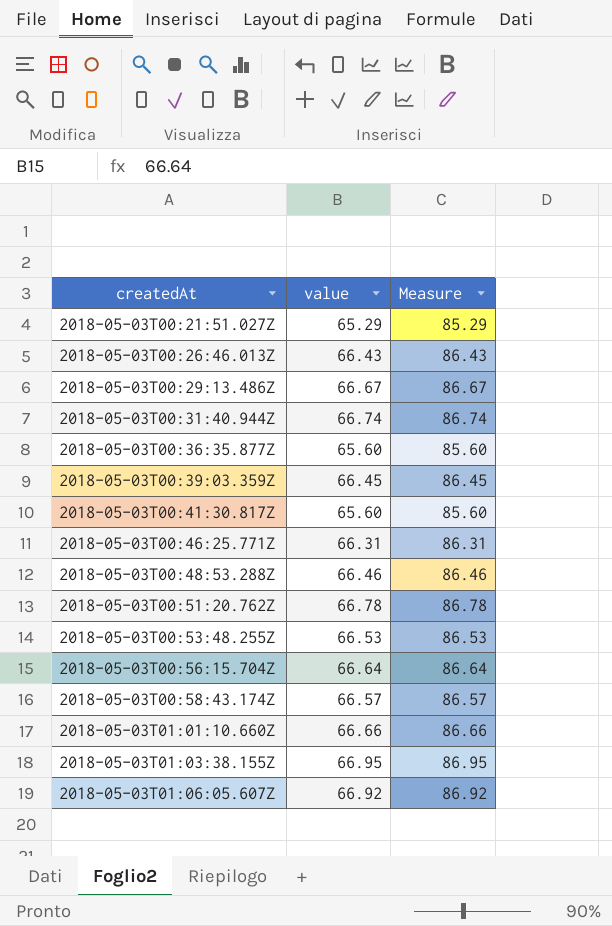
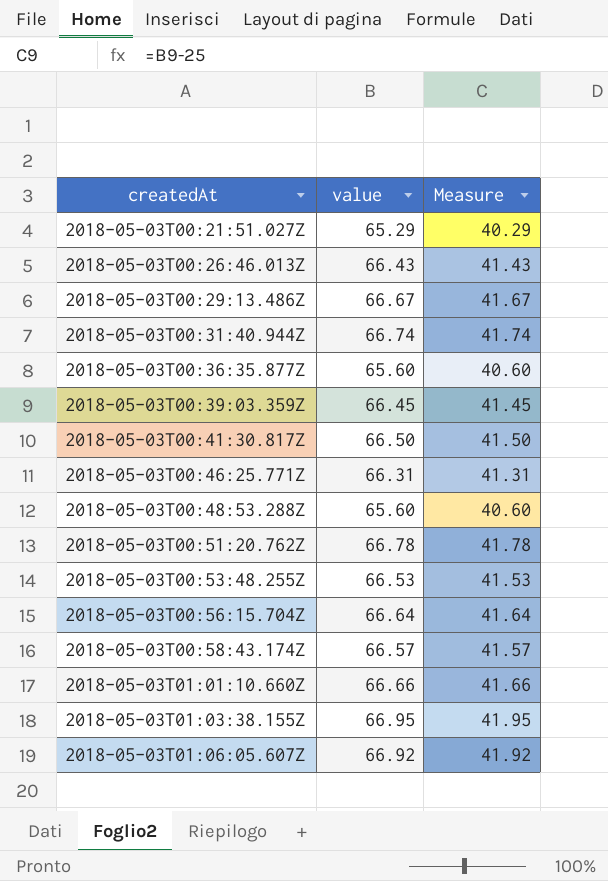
column Measure | formula: [value] + 20 -> [value] - 25
2018-05-03T00:41:30.817Z | value: 65.60 -> 66.50
2018-05-03T00:48:53.288Z | value: 66.46 -> 65.60

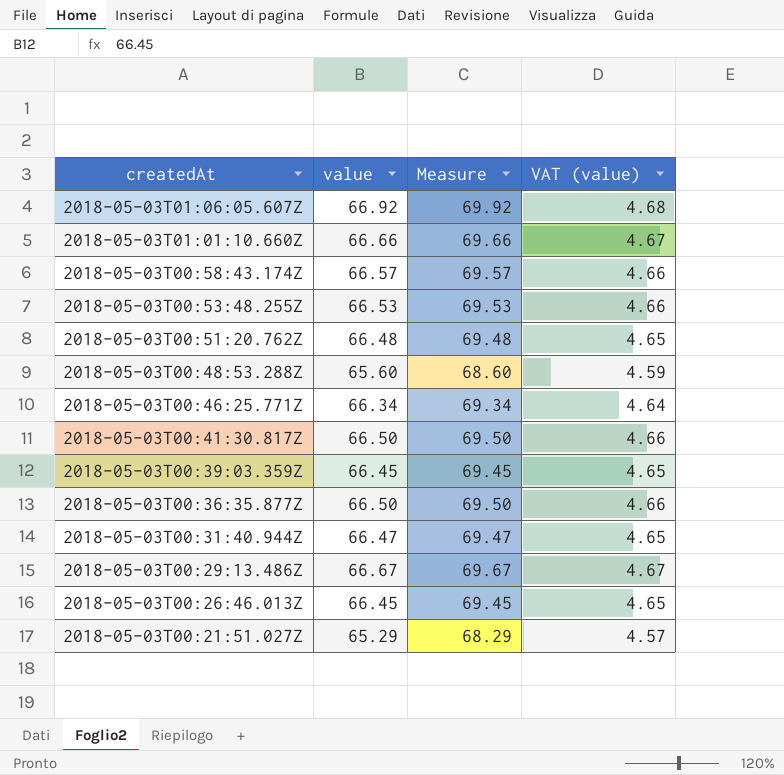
row order: createdAt ascending -> createdAt descending
column Measure | formula: [value] - 25 -> [value] + 3
column VAT (value) | formula: none -> [value] * 0.07
row 2018-05-03T00:56:15.704Z: 66.64 | 41.64 -> none
row 2018-05-03T01:03:38.155Z: 66.95 | 41.95 -> none
2018-05-03T00:51:20.762Z | value: 66.78 -> 66.48
2018-05-03T00:46:25.771Z | value: 66.31 -> 66.34
2018-05-03T00:36:35.877Z | value: 65.60 -> 66.50
2018-05-03T00:31:40.944Z | value: 66.74 -> 66.47
2018-05-03T00:26:46.013Z | value: 66.43 -> 66.45

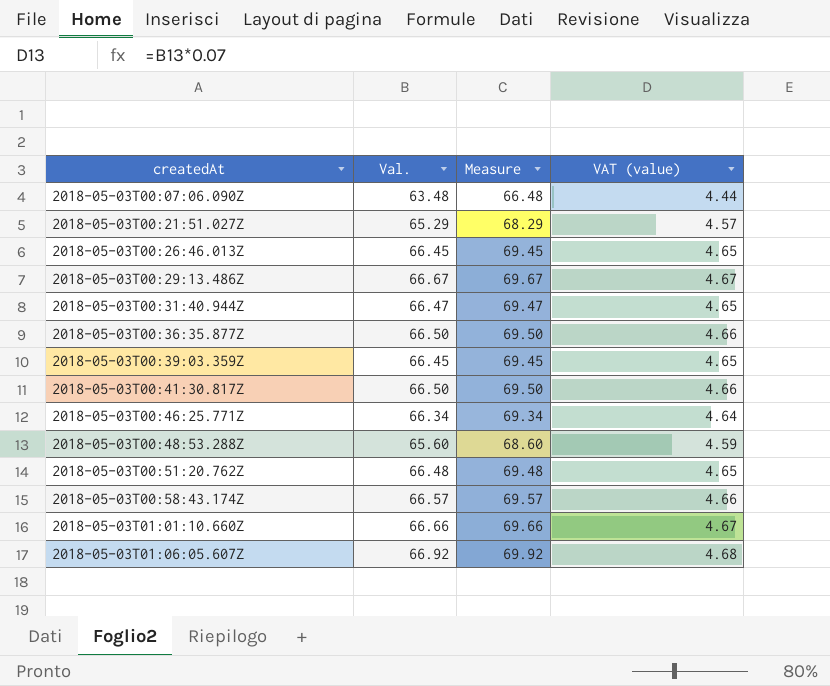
row order: createdAt descending -> createdAt ascending
column name: value -> Val.
row 2018-05-03T00:53:48.255Z: 66.53 | 69.53 | 4.66 -> none
row 2018-05-03T00:07:06.090Z: none -> 63.48 | 66.48 | 4.44

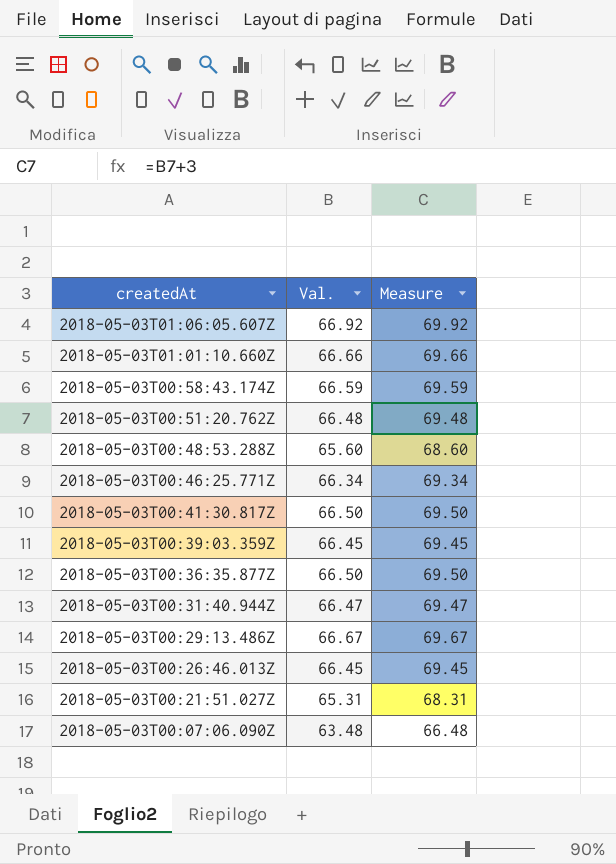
row order: createdAt ascending -> createdAt descending
column VAT (value) | formula: [Val.] * 0.07 -> none
2018-05-03T00:58:43.174Z | Val.: 66.57 -> 66.59
2018-05-03T00:58:43.174Z | Measure: 69.57 -> 69.59
2018-05-03T00:21:51.027Z | Val.: 65.29 -> 65.31
2018-05-03T00:21:51.027Z | Measure: 68.29 -> 68.31

